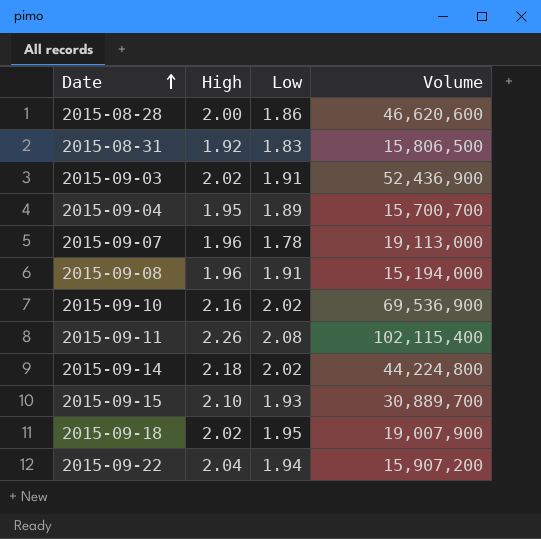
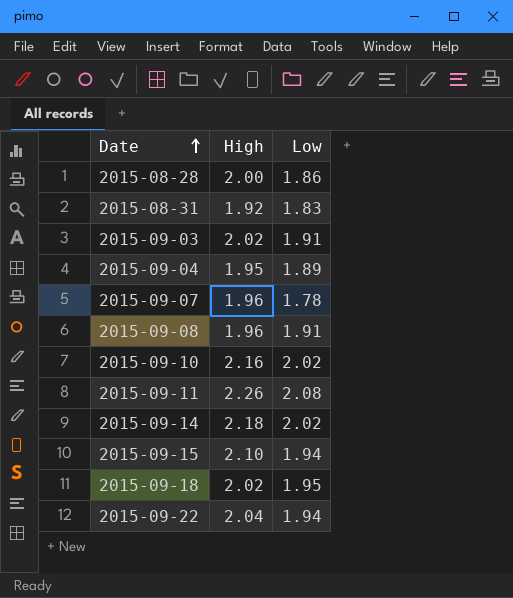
column Volume | position: 4 -> none
2015-09-15 | Low: 1.93 -> 1.94

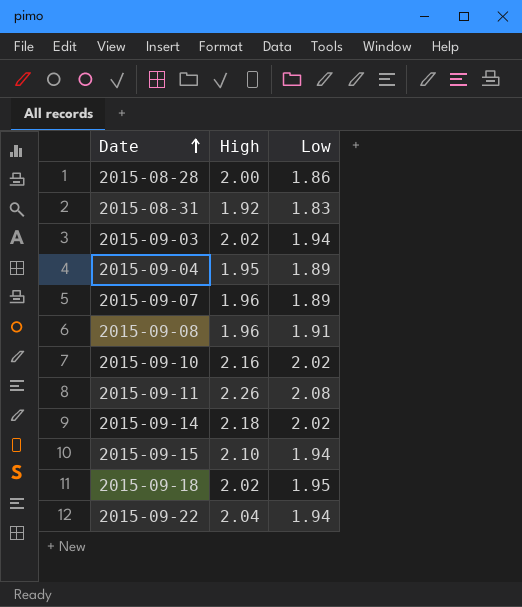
2015-09-03 | Low: 1.91 -> 1.94
2015-09-07 | Low: 1.78 -> 1.89

